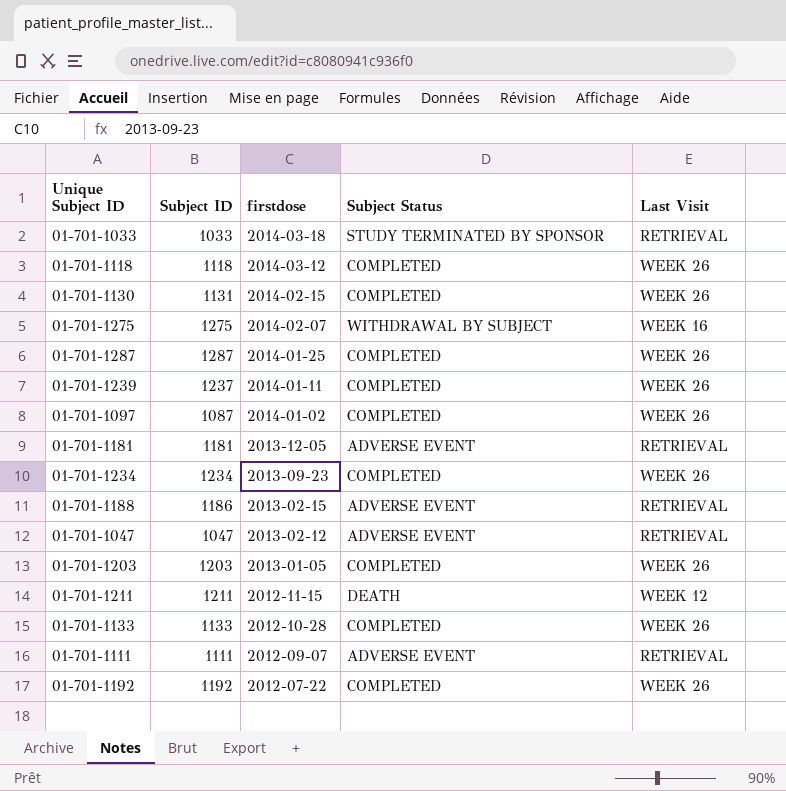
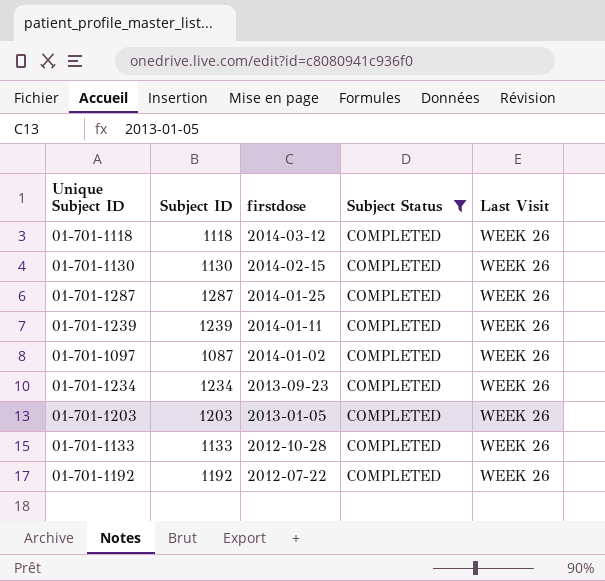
filter: none -> Subject Status = COMPLETED
01-701-1130 | Subject ID: 1131 -> 1130
01-701-1239 | Subject ID: 1237 -> 1239

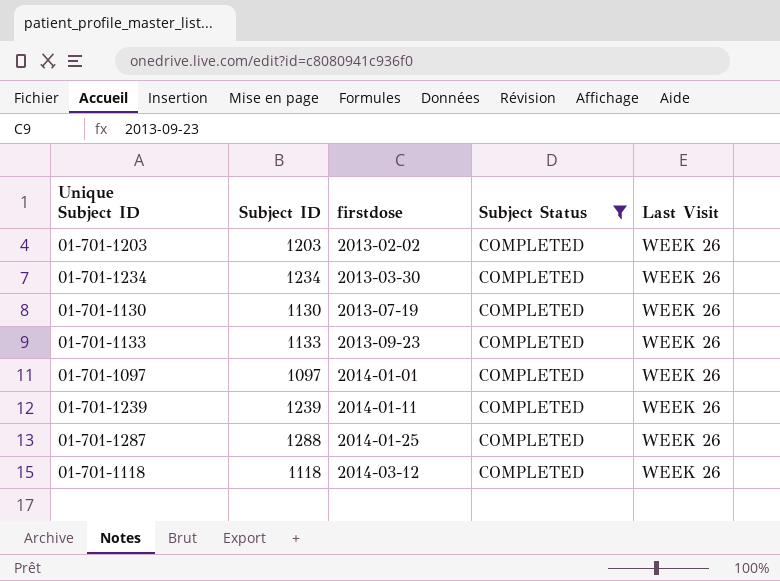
row order: firstdose descending -> firstdose ascending
row 01-701-1192: 1192 | 2012-07-22 | COMPLETED | WEEK 26 -> none
01-701-1203 | firstdose: 2013-01-05 -> 2013-02-02
01-701-1234 | firstdose: 2013-09-23 -> 2013-03-30
01-701-1130 | firstdose: 2014-02-15 -> 2013-07-19
01-701-1133 | firstdose: 2012-10-28 -> 2013-09-23
01-701-1097 | Subject ID: 1087 -> 1097
01-701-1097 | firstdose: 2014-01-02 -> 2014-01-01
01-701-1287 | Subject ID: 1287 -> 1288

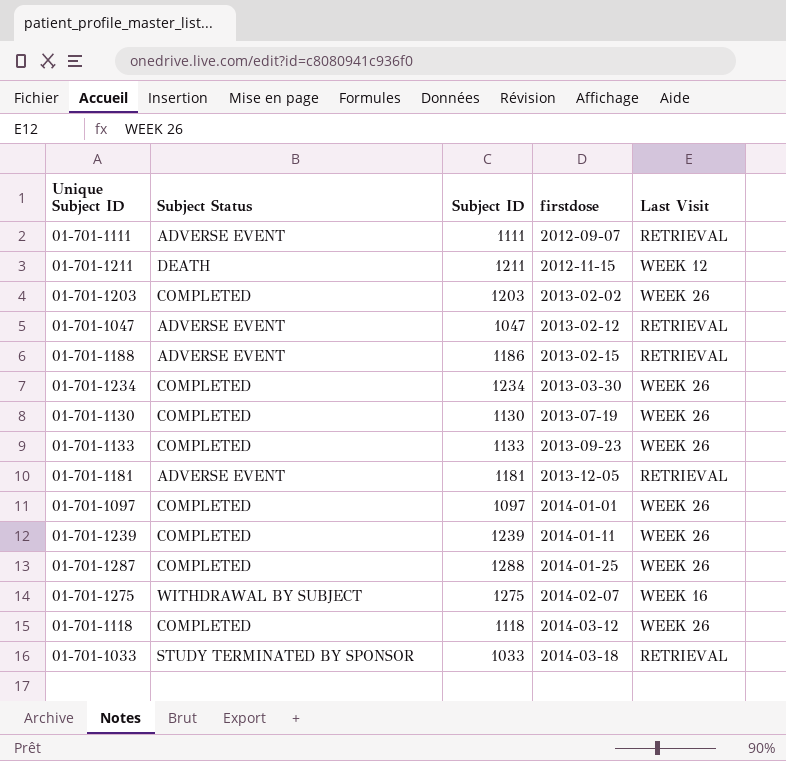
filter: Subject Status = COMPLETED -> none
column Subject Status | position: 4 -> 2

